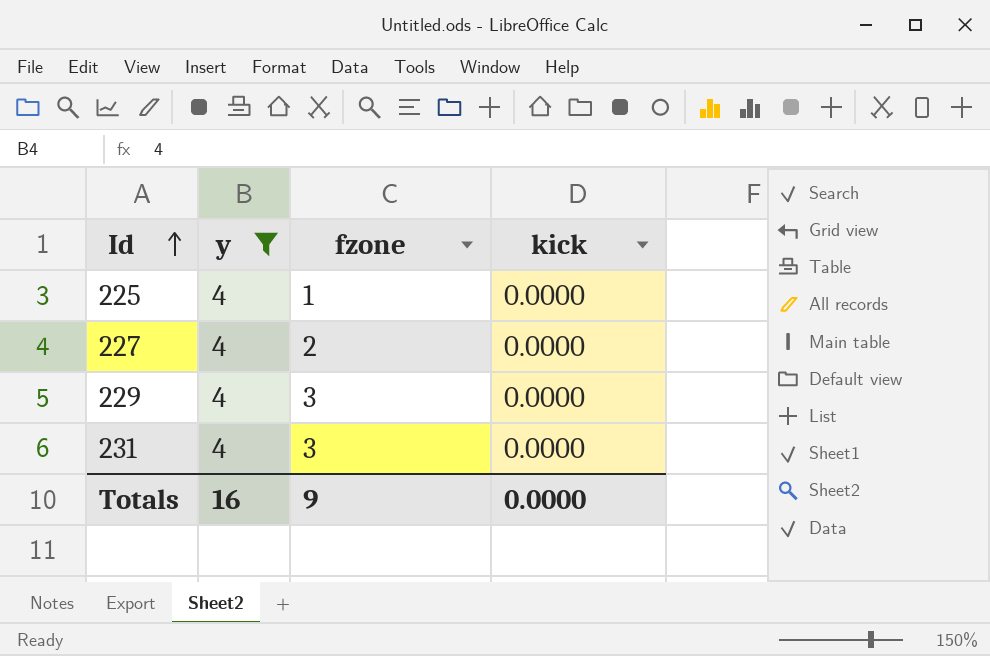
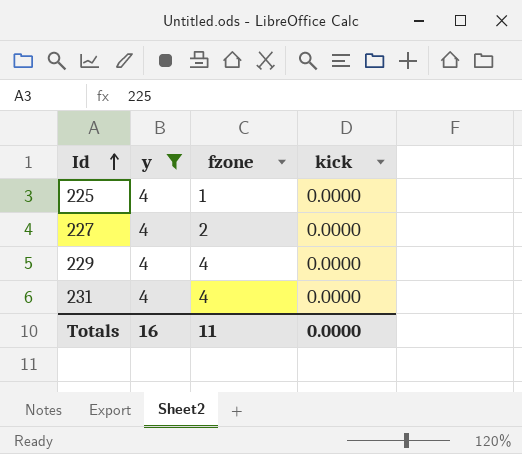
229 | fzone: 3 -> 4
231 | fzone: 3 -> 4
Totals | fzone: 9 -> 11

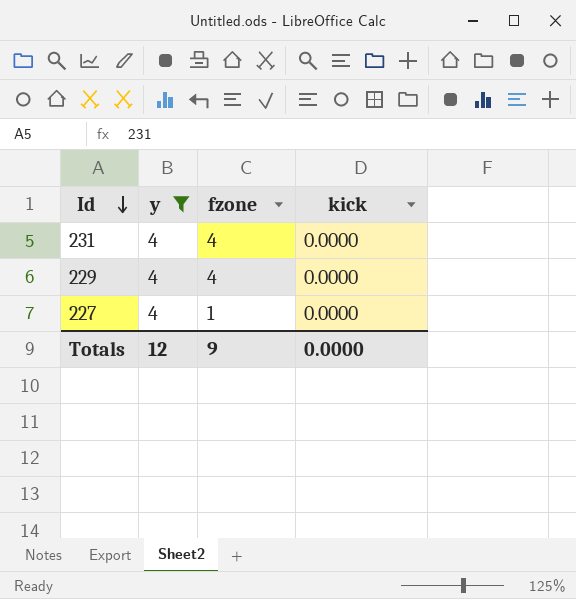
row order: Id ascending -> Id descending
row 225: 4 | 1 | 0.0000 -> none
227 | fzone: 2 -> 1
Totals | y: 16 -> 12
Totals | fzone: 11 -> 9

